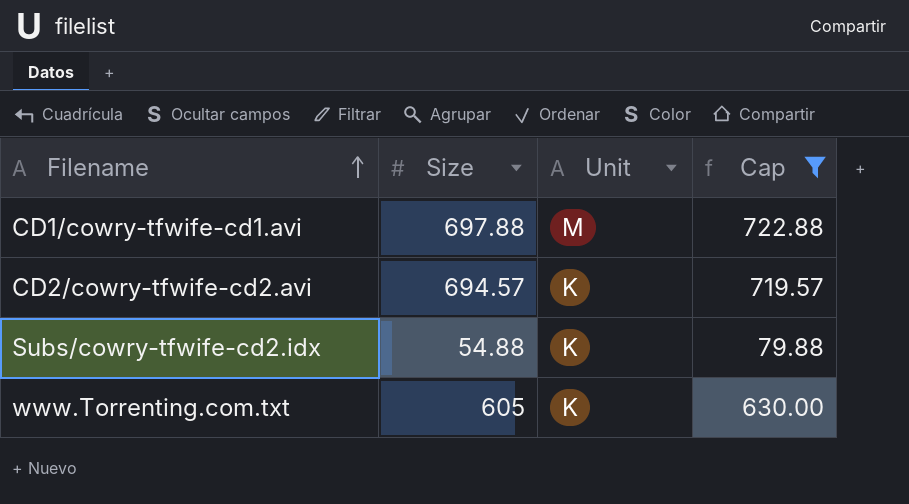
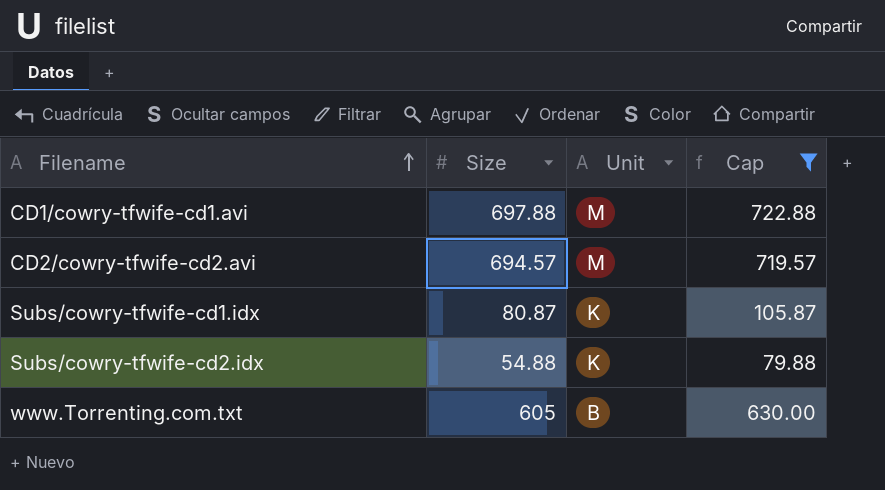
CD2/cowry-tfwife-cd2.avi | Unit: K -> M
row Subs/cowry-tfwife-cd1.idx: none -> 80.87 | K | 105.87
www.Torrenting.com.txt | Unit: K -> B

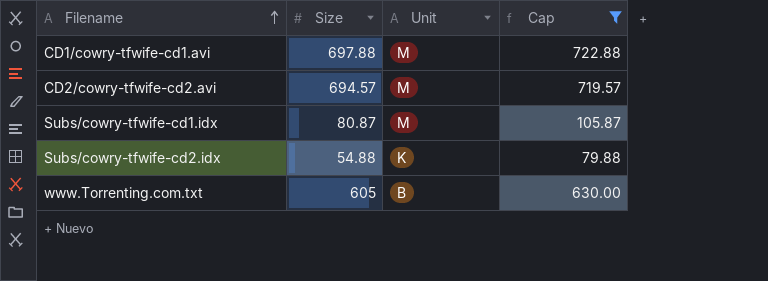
Subs/cowry-tfwife-cd1.idx | Unit: K -> M

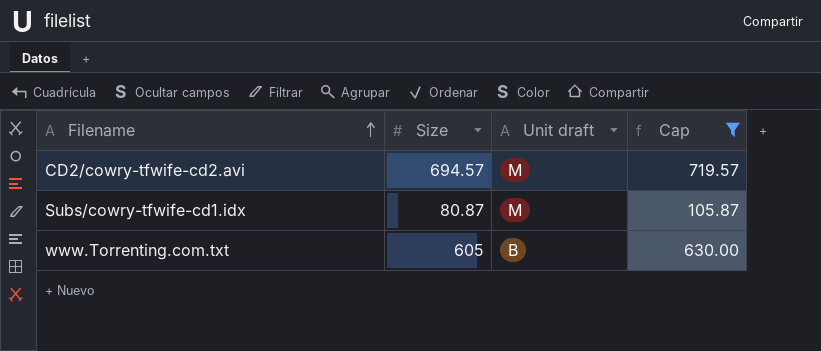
column name: Unit -> Unit draft
row CD1/cowry-tfwife-cd1.avi: 697.88 | M | 722.88 -> none
row Subs/cowry-tfwife-cd2.idx: 54.88 | K | 79.88 -> none

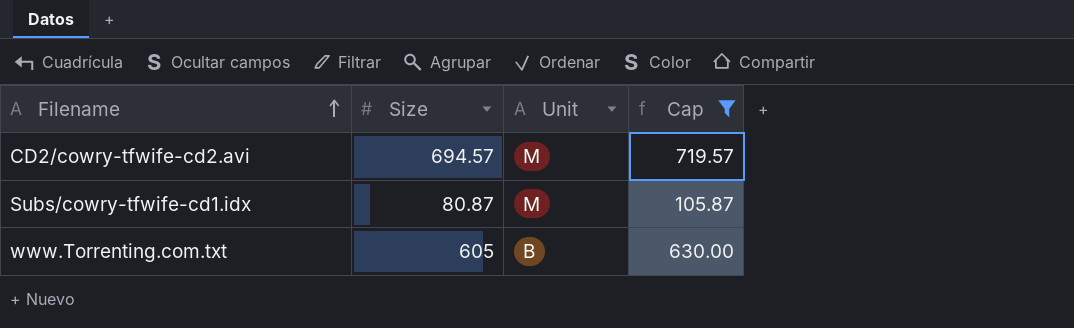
column name: Unit draft -> Unit

